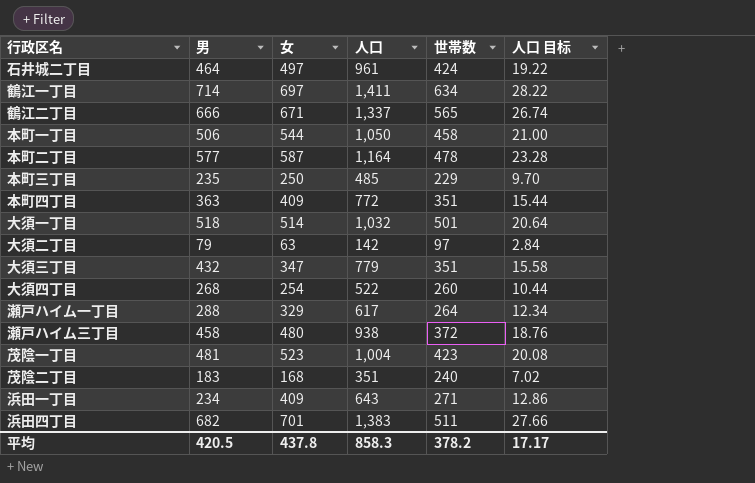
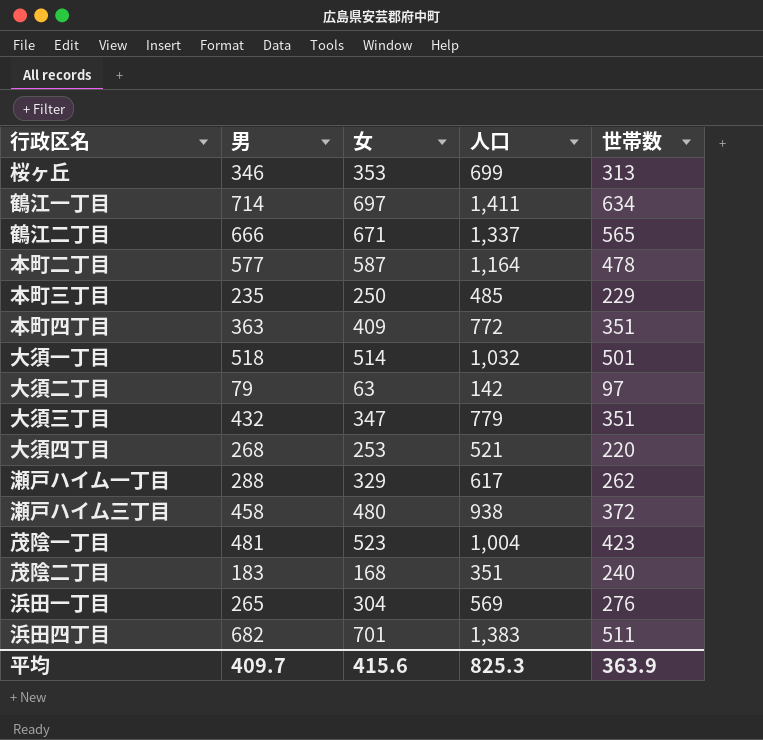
column 人口 目标 | formula: [人口] * 0.02 -> none
row 石井城二丁目: 464 | 497 | 961 | 424 | 19.22 -> none
row 本町一丁目: 506 | 544 | 1,050 | 458 | 21.00 -> none
row 桜ヶ丘: none -> 346 | 353 | 699 | 313
大須四丁目 | 女: 254 -> 253
大須四丁目 | 人口: 522 -> 521
大須四丁目 | 世帯数: 260 -> 220
瀬戸ハイム一丁目 | 世帯数: 264 -> 262
浜田一丁目 | 男: 234 -> 265
浜田一丁目 | 女: 409 -> 304
浜田一丁目 | 人口: 643 -> 569
浜田一丁目 | 世帯数: 271 -> 276
平均 | 男: 420.5 -> 409.7
平均 | 女: 437.8 -> 415.6
平均 | 人口: 858.3 -> 825.3
平均 | 世帯数: 378.2 -> 363.9

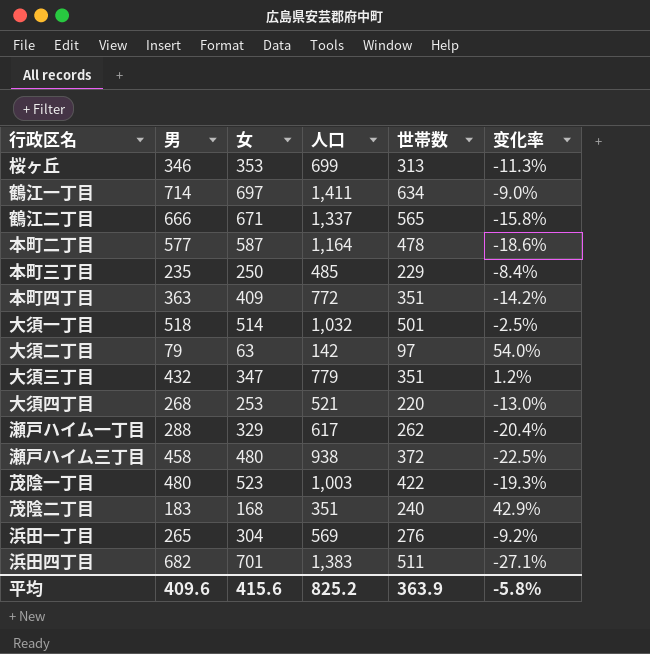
column 变化率 | formula: none -> ([世帯数] - [女]) / [女]
茂陰一丁目 | 男: 481 -> 480
茂陰一丁目 | 人口: 1,004 -> 1,003
茂陰一丁目 | 世帯数: 423 -> 422
平均 | 男: 409.7 -> 409.6
平均 | 人口: 825.3 -> 825.2

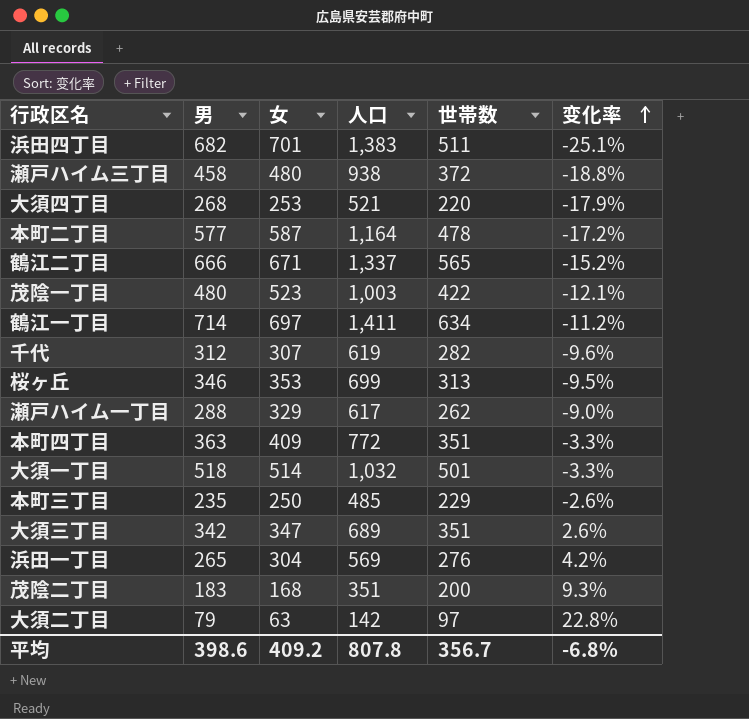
row order: none -> 变化率 ascending
column 变化率 | formula: ([世帯数] - [女]) / [女] -> ([世帯数] - [男]) / [男]
row 千代: none -> 312 | 307 | 619 | 282 | -9.6%
大須三丁目 | 男: 432 -> 342
大須三丁目 | 人口: 779 -> 689
茂陰二丁目 | 世帯数: 240 -> 200
平均 | 男: 409.6 -> 398.6
平均 | 女: 415.6 -> 409.2
平均 | 人口: 825.2 -> 807.8
平均 | 世帯数: 363.9 -> 356.7
平均 | 变化率: -5.8% -> -6.8%

